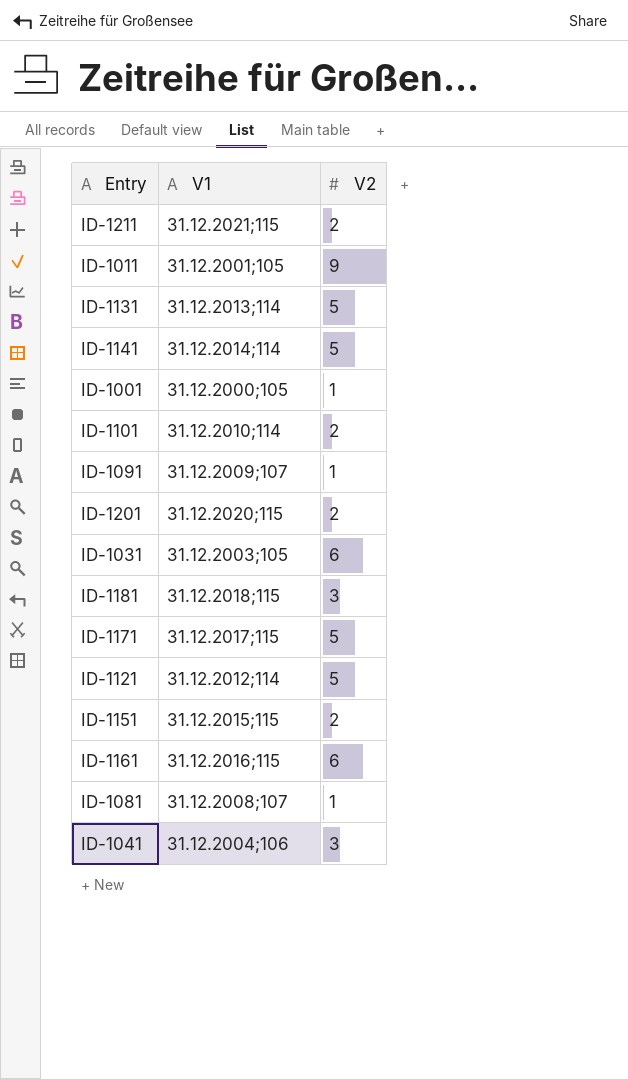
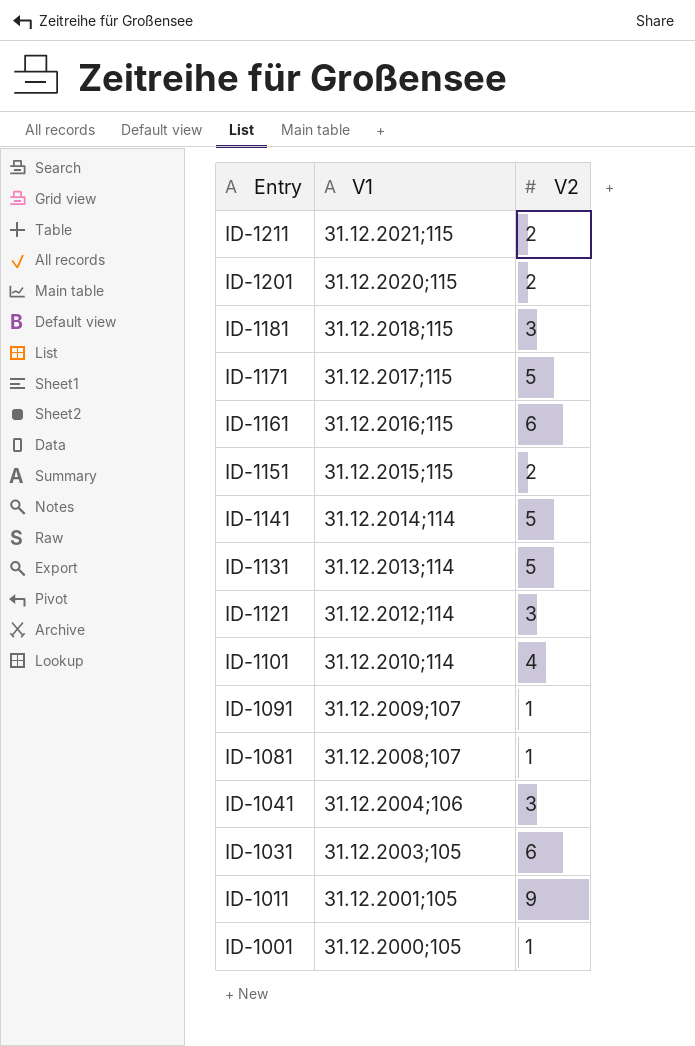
row order: none -> Entry descending
ID-1121 | V2: 5 -> 3
ID-1101 | V2: 2 -> 4

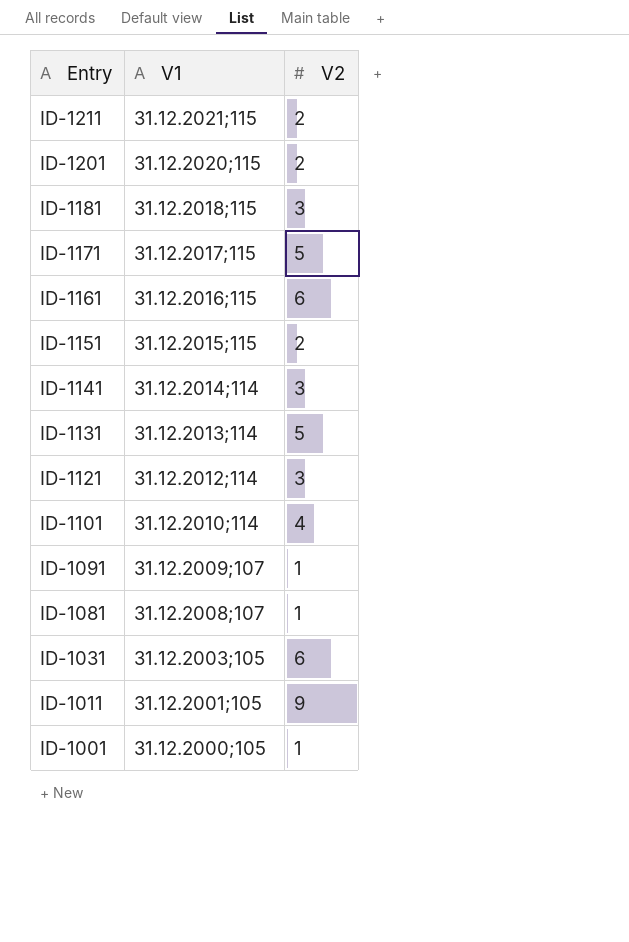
row ID-1041: 31.12.2004;106 | 3 -> none
ID-1141 | V2: 5 -> 3

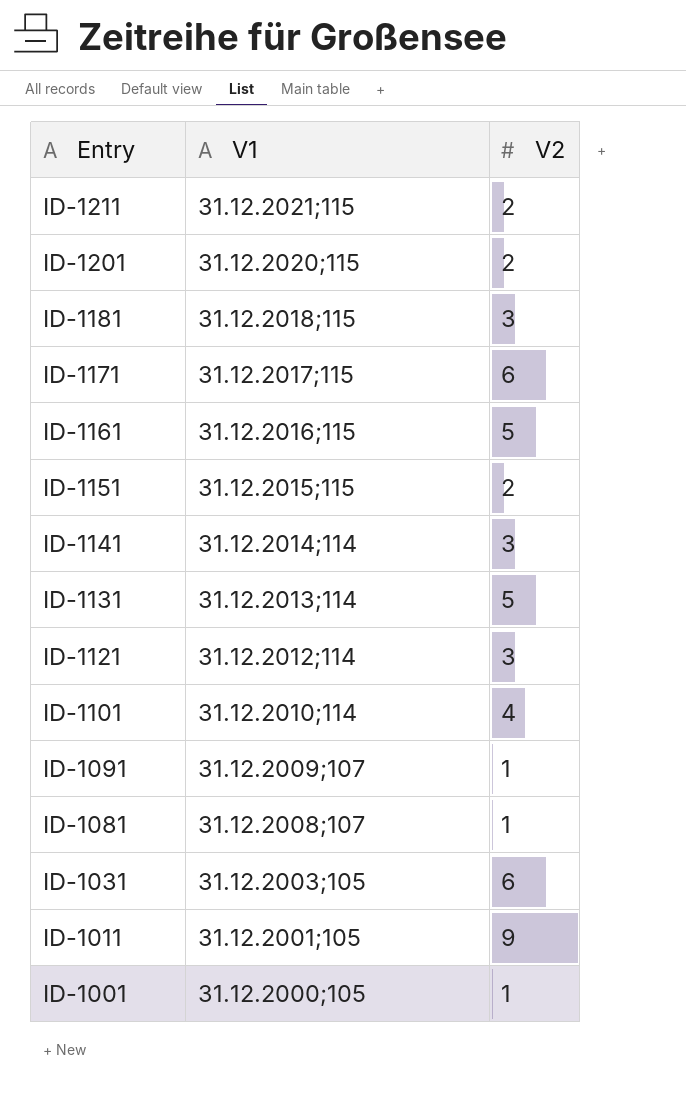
ID-1171 | V2: 5 -> 6
ID-1161 | V2: 6 -> 5

